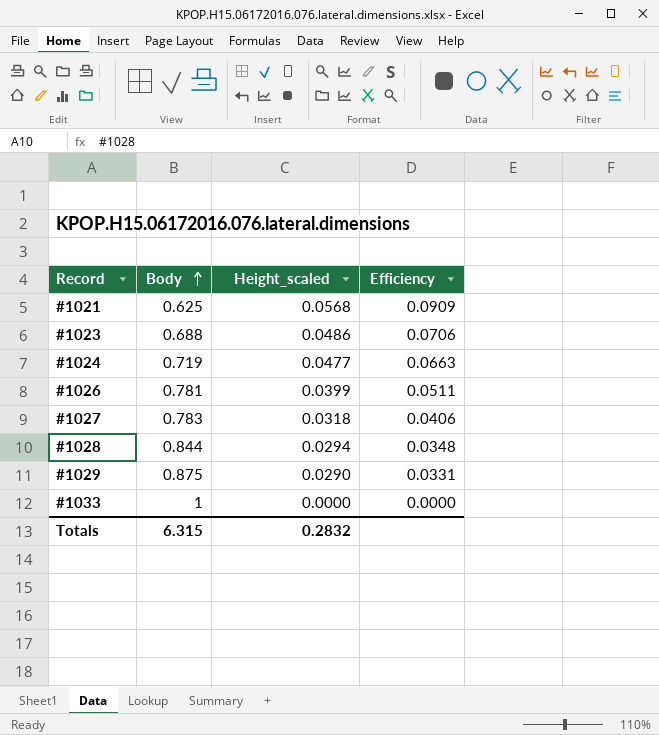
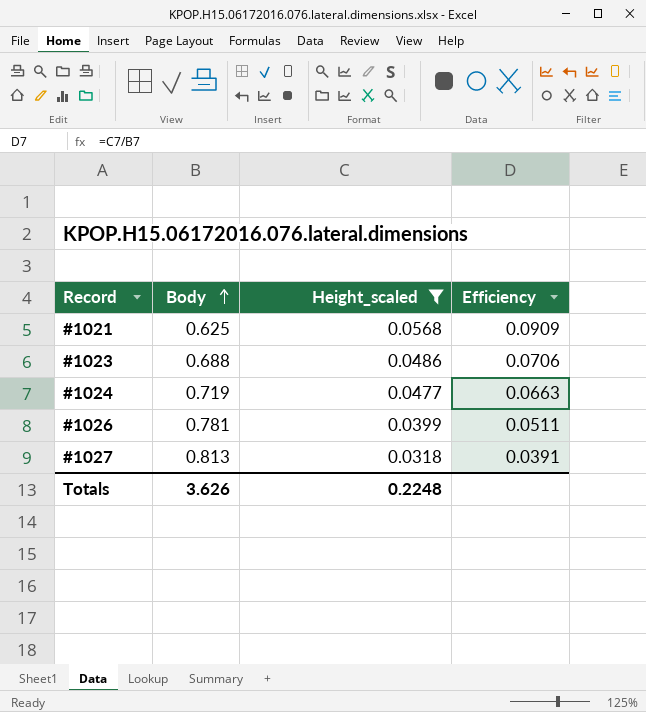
filter: none -> Height_scaled >= 0.0318
#1027 | Body: 0.783 -> 0.813
#1027 | Efficiency: 0.0406 -> 0.0391
Totals | Body: 6.315 -> 3.626
Totals | Height_scaled: 0.2832 -> 0.2248

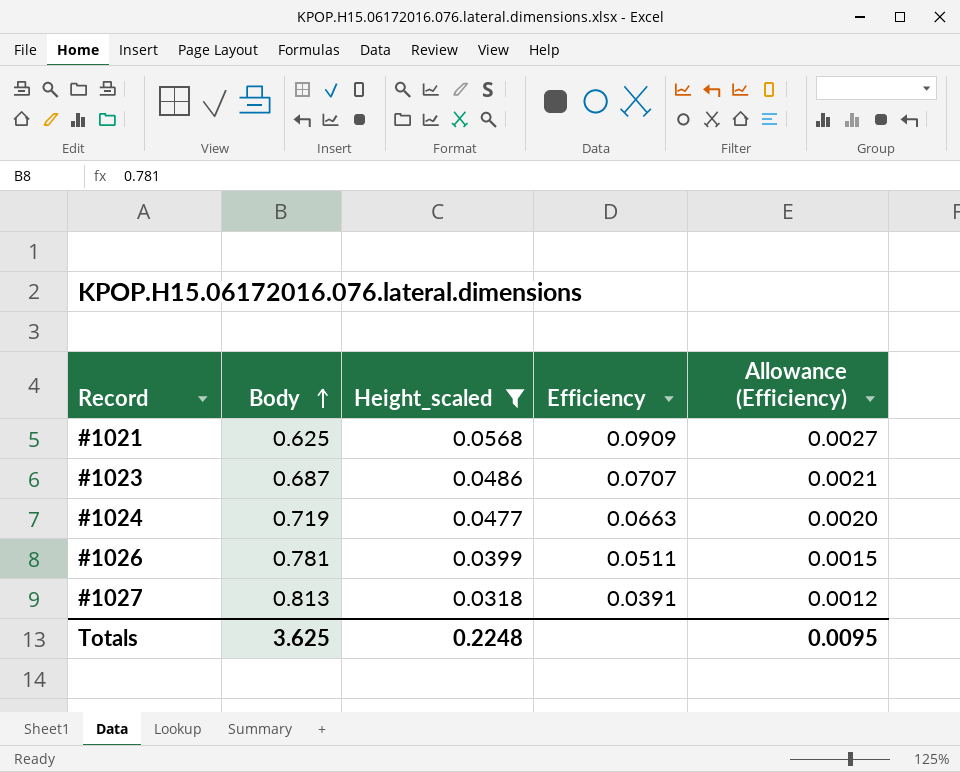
column Allowance (Efficiency) | formula: none -> [Efficiency] * 0.03
#1023 | Body: 0.688 -> 0.687
#1023 | Efficiency: 0.0706 -> 0.0707
Totals | Body: 3.626 -> 3.625

